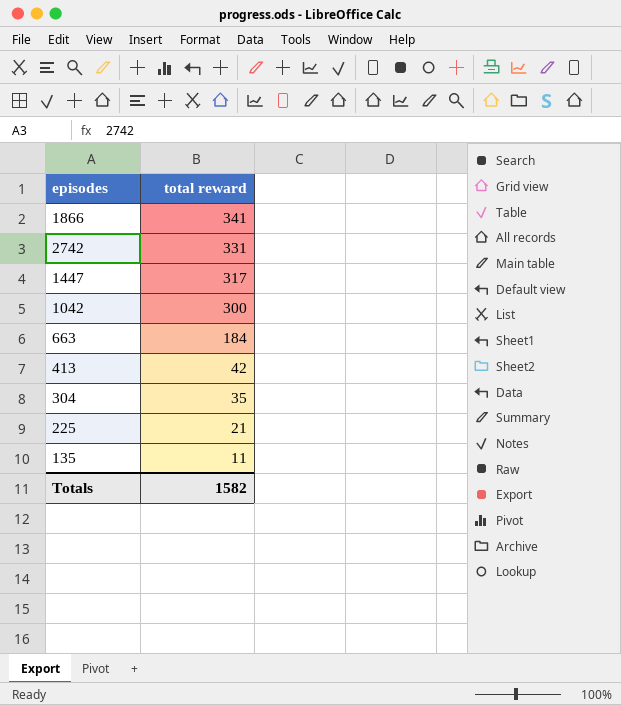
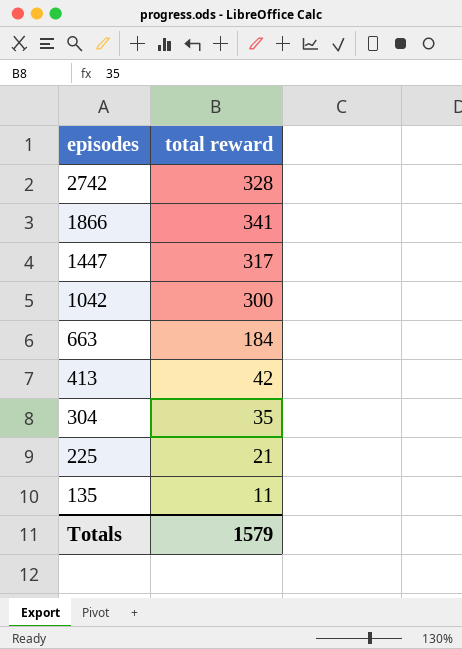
row order: total reward descending -> episodes descending
2742 | total reward: 331 -> 328
Totals | total reward: 1582 -> 1579

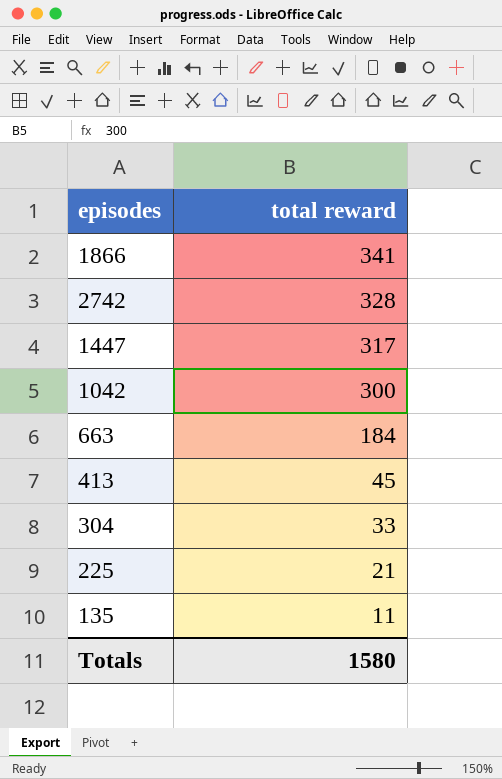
row order: episodes descending -> total reward descending
413 | total reward: 42 -> 45
304 | total reward: 35 -> 33
Totals | total reward: 1579 -> 1580

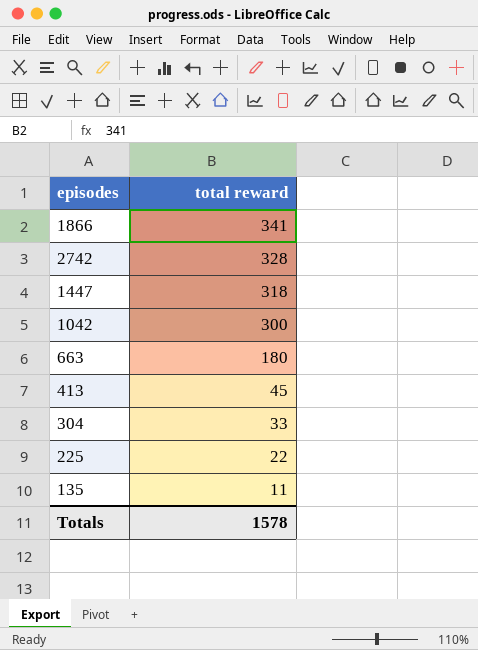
1447 | total reward: 317 -> 318
663 | total reward: 184 -> 180
225 | total reward: 21 -> 22
Totals | total reward: 1580 -> 1578

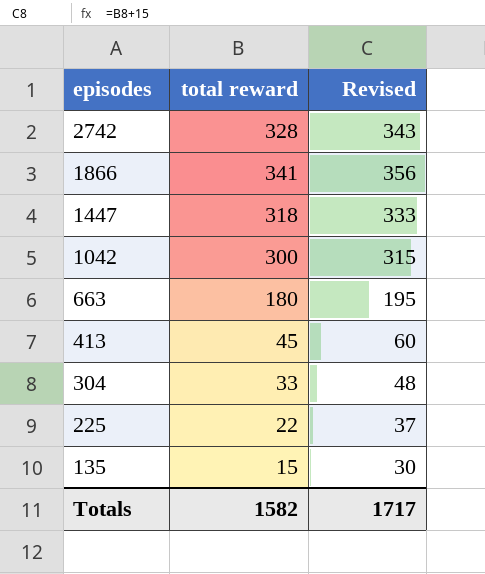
row order: total reward descending -> episodes descending
column Revised | formula: none -> [total reward] + 15
135 | total reward: 11 -> 15
Totals | total reward: 1578 -> 1582

